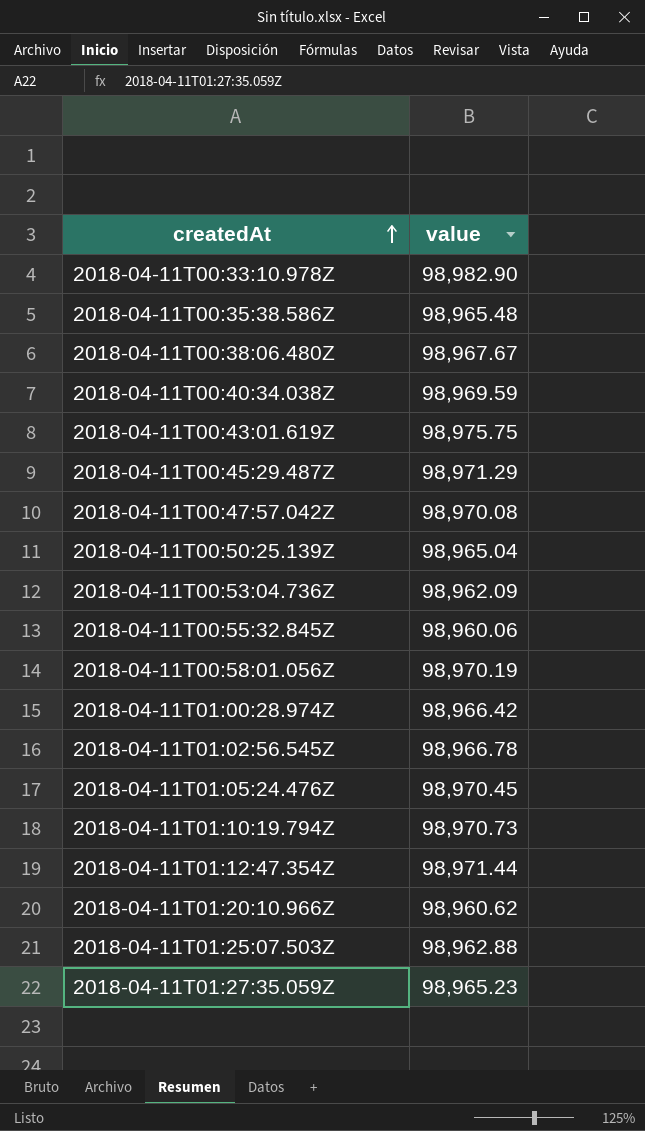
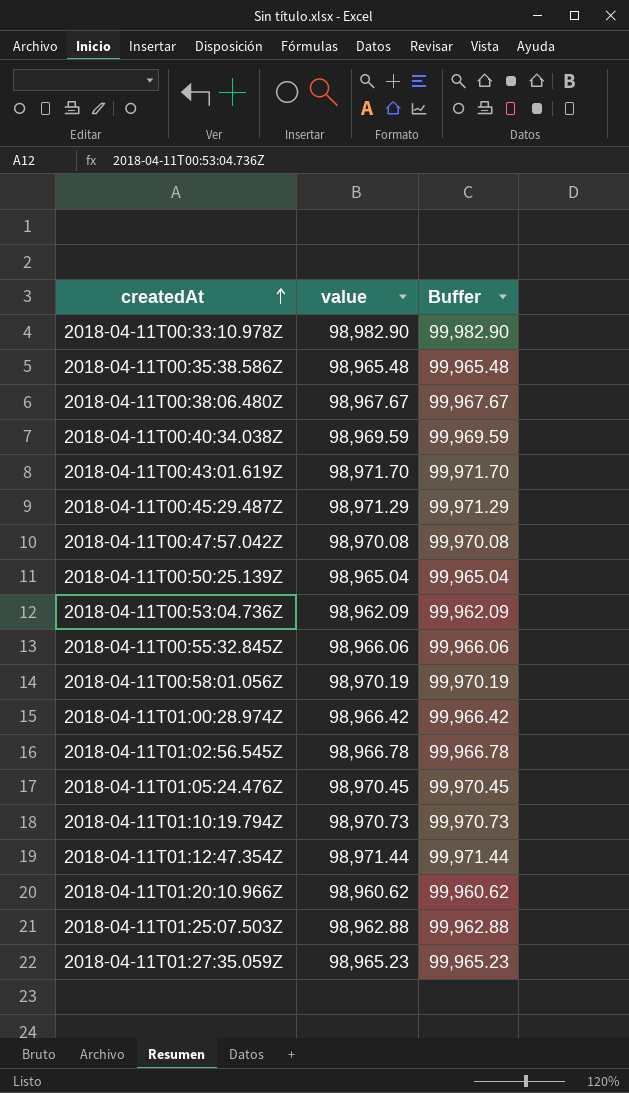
column Buffer | formula: none -> [value] + 1000
2018-04-11T00:43:01.619Z | value: 98,975.75 -> 98,971.70
2018-04-11T00:55:32.845Z | value: 98,960.06 -> 98,966.06

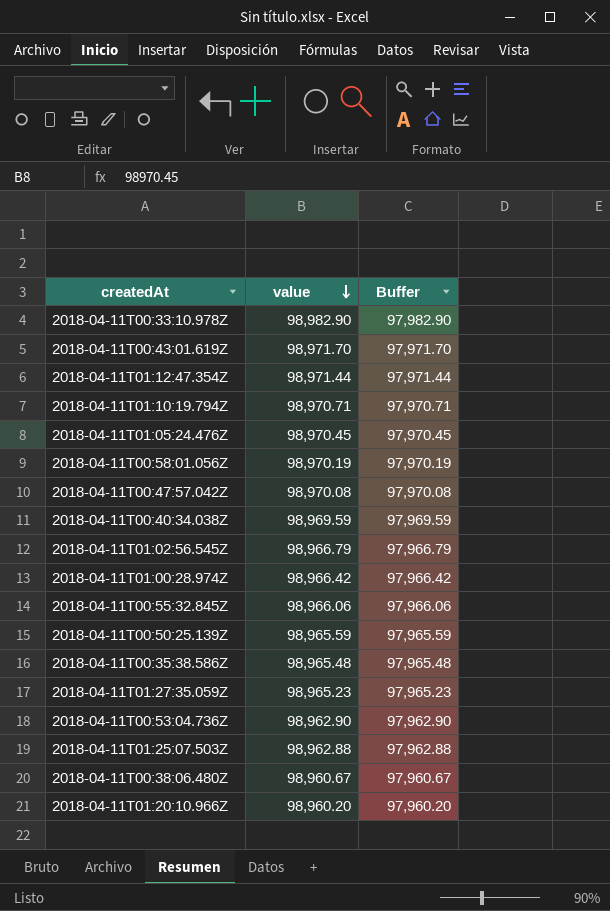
row order: createdAt ascending -> value descending
column Buffer | formula: [value] + 1000 -> [value] - 1000
row 2018-04-11T00:45:29.487Z: 98,971.29 | 99,971.29 -> none
2018-04-11T01:10:19.794Z | value: 98,970.73 -> 98,970.71
2018-04-11T01:02:56.545Z | value: 98,966.78 -> 98,966.79
2018-04-11T00:50:25.139Z | value: 98,965.04 -> 98,965.59
2018-04-11T00:53:04.736Z | value: 98,962.09 -> 98,962.90
2018-04-11T00:38:06.480Z | value: 98,967.67 -> 98,960.67
2018-04-11T01:20:10.966Z | value: 98,960.62 -> 98,960.20

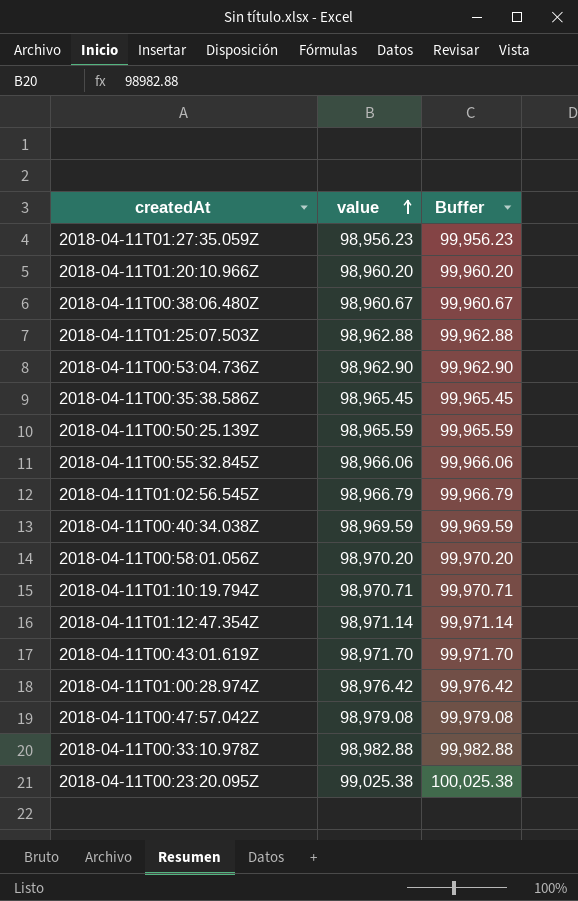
row order: value descending -> value ascending
column Buffer | formula: [value] - 1000 -> [value] + 1000
row 2018-04-11T01:05:24.476Z: 98,970.45 | 97,970.45 -> none
2018-04-11T01:27:35.059Z | value: 98,965.23 -> 98,956.23
2018-04-11T00:35:38.586Z | value: 98,965.48 -> 98,965.45
2018-04-11T00:58:01.056Z | value: 98,970.19 -> 98,970.20
2018-04-11T01:12:47.354Z | value: 98,971.44 -> 98,971.14
2018-04-11T01:00:28.974Z | value: 98,966.42 -> 98,976.42
2018-04-11T00:47:57.042Z | value: 98,970.08 -> 98,979.08
2018-04-11T00:33:10.978Z | value: 98,982.90 -> 98,982.88
row 2018-04-11T00:23:20.095Z: none -> 99,025.38 | 100,025.38

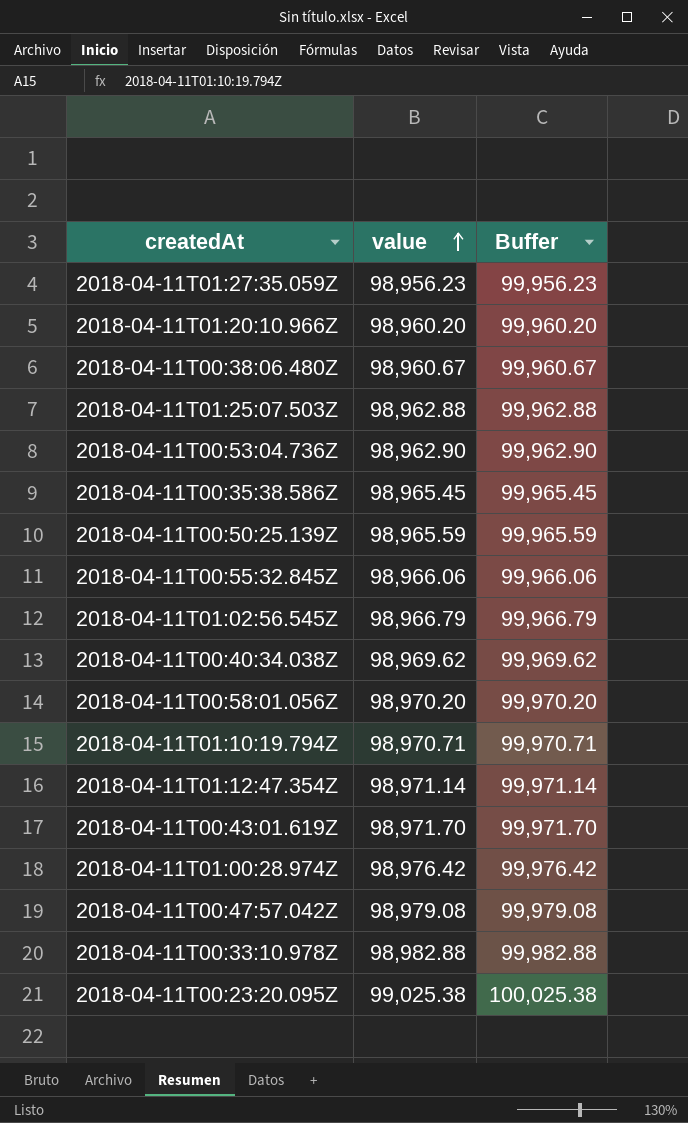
2018-04-11T00:40:34.038Z | value: 98,969.59 -> 98,969.62
2018-04-11T00:40:34.038Z | Buffer: 99,969.59 -> 99,969.62

